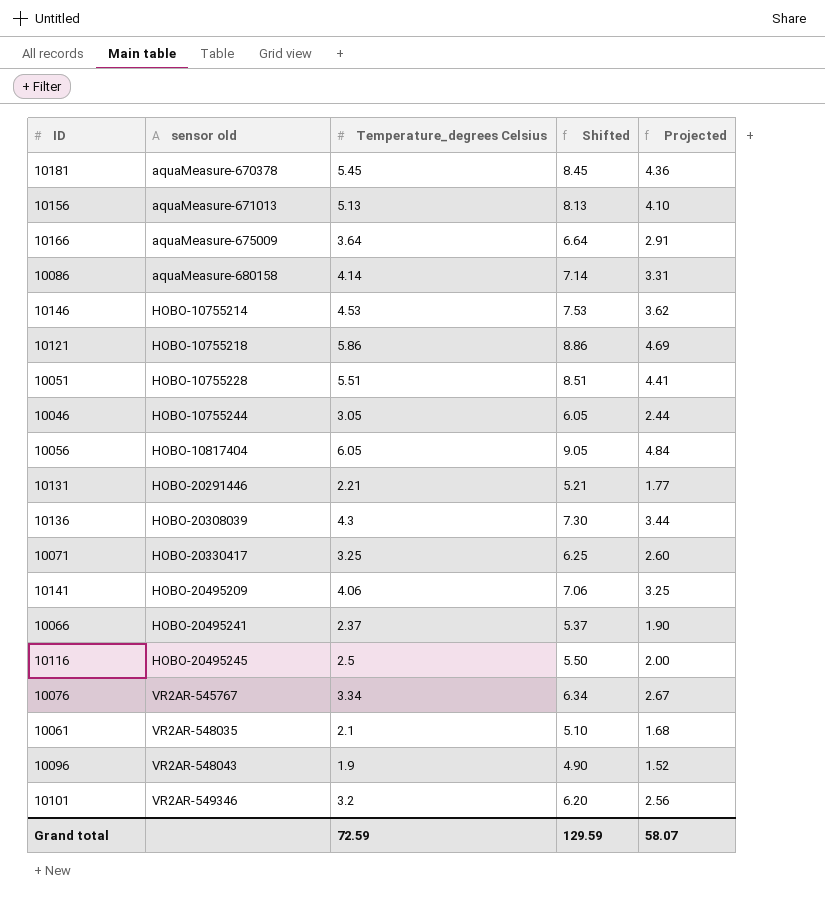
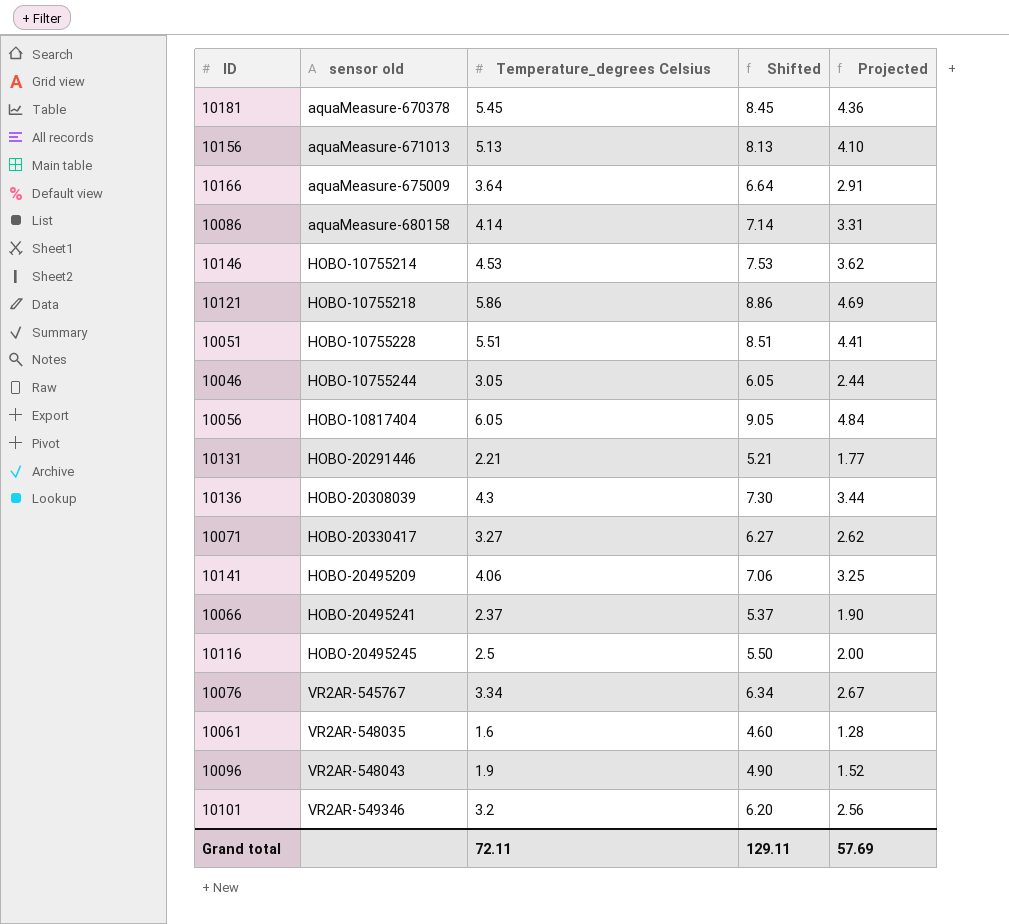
10071 | Temperature_degrees Celsius: 3.25 -> 3.27
10071 | Shifted: 6.25 -> 6.27
10071 | Projected: 2.60 -> 2.62
10061 | Temperature_degrees Celsius: 2.1 -> 1.6
10061 | Shifted: 5.10 -> 4.60
10061 | Projected: 1.68 -> 1.28
Grand total | Temperature_degrees Celsius: 72.59 -> 72.11
Grand total | Shifted: 129.59 -> 129.11
Grand total | Projected: 58.07 -> 57.69

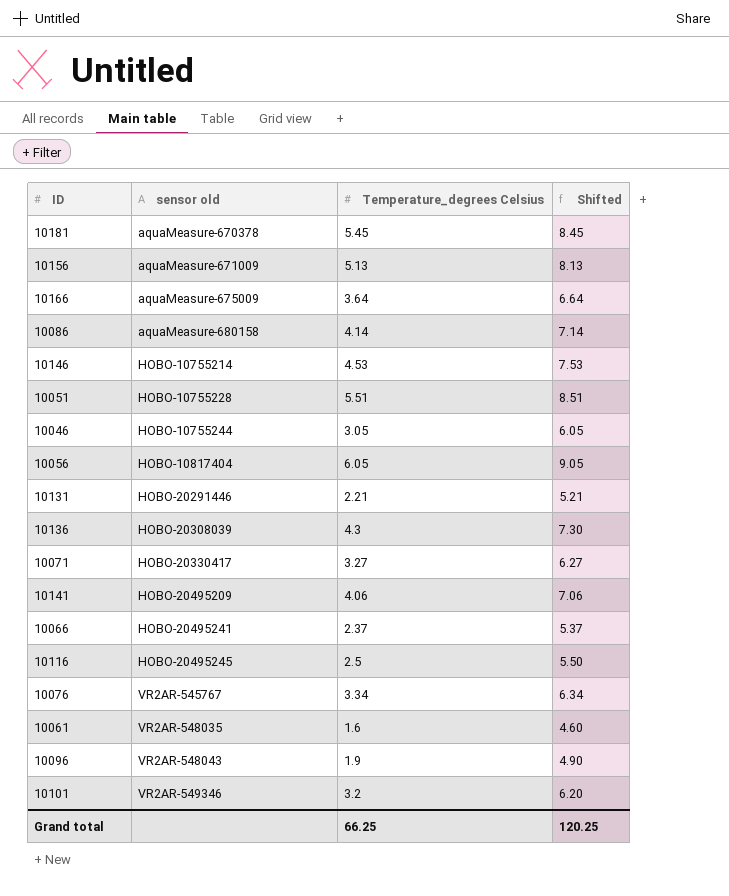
column Projected | formula: [Temperature_degrees Celsius] * 0.8 -> none
row 10121: HOBO-10755218 | 5.86 | 8.86 | 4.69 -> none
10156 | sensor old: aquaMeasure-671013 -> aquaMeasure-671009
Grand total | Temperature_degrees Celsius: 72.11 -> 66.25
Grand total | Shifted: 129.11 -> 120.25

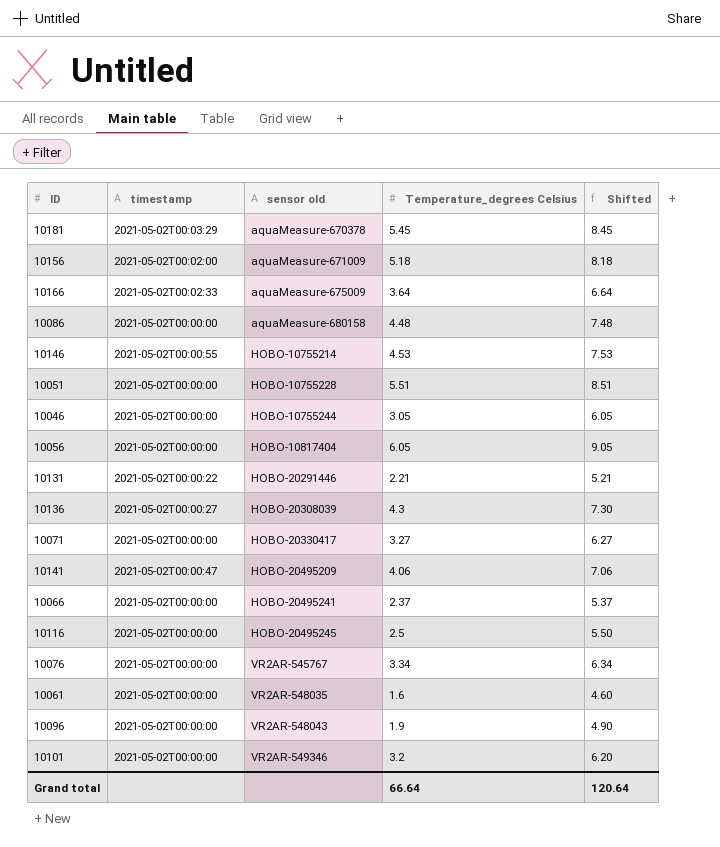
column timestamp | position: none -> 2
10156 | Temperature_degrees Celsius: 5.13 -> 5.18
10156 | Shifted: 8.13 -> 8.18
10086 | Temperature_degrees Celsius: 4.14 -> 4.48
10086 | Shifted: 7.14 -> 7.48
Grand total | Temperature_degrees Celsius: 66.25 -> 66.64
Grand total | Shifted: 120.25 -> 120.64

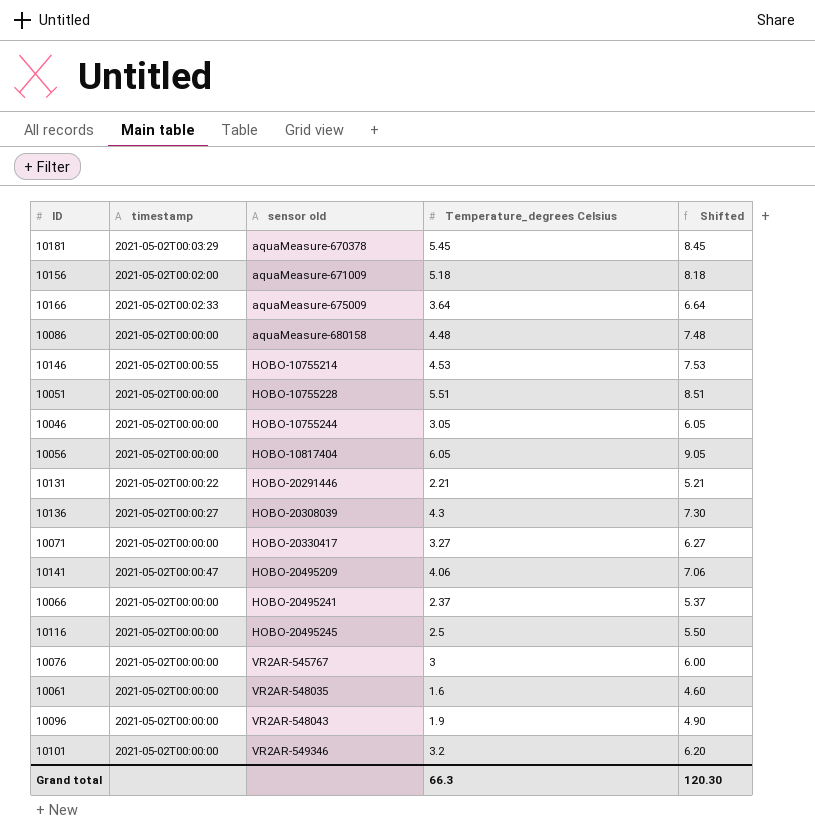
10076 | Temperature_degrees Celsius: 3.34 -> 3
10076 | Shifted: 6.34 -> 6.00
Grand total | Temperature_degrees Celsius: 66.64 -> 66.3
Grand total | Shifted: 120.64 -> 120.30

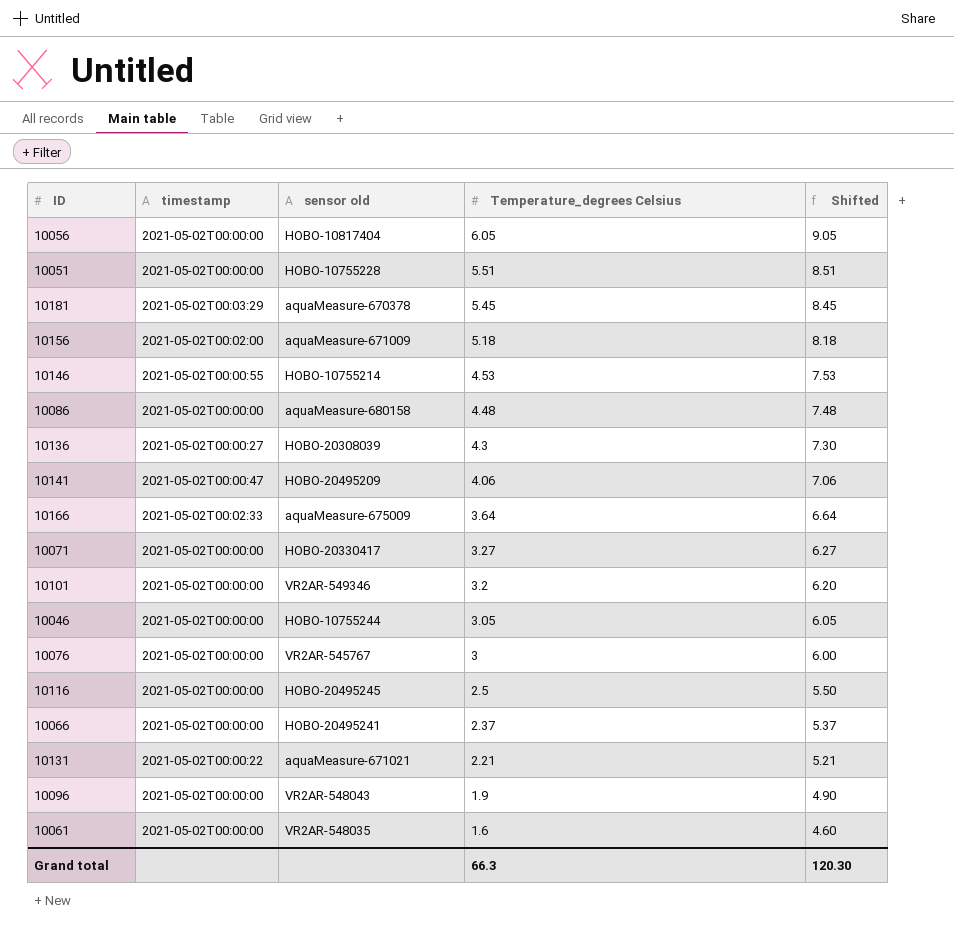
row order: sensor old ascending -> Temperature_degrees Celsius descending
10131 | sensor old: HOBO-20291446 -> aquaMeasure-671021

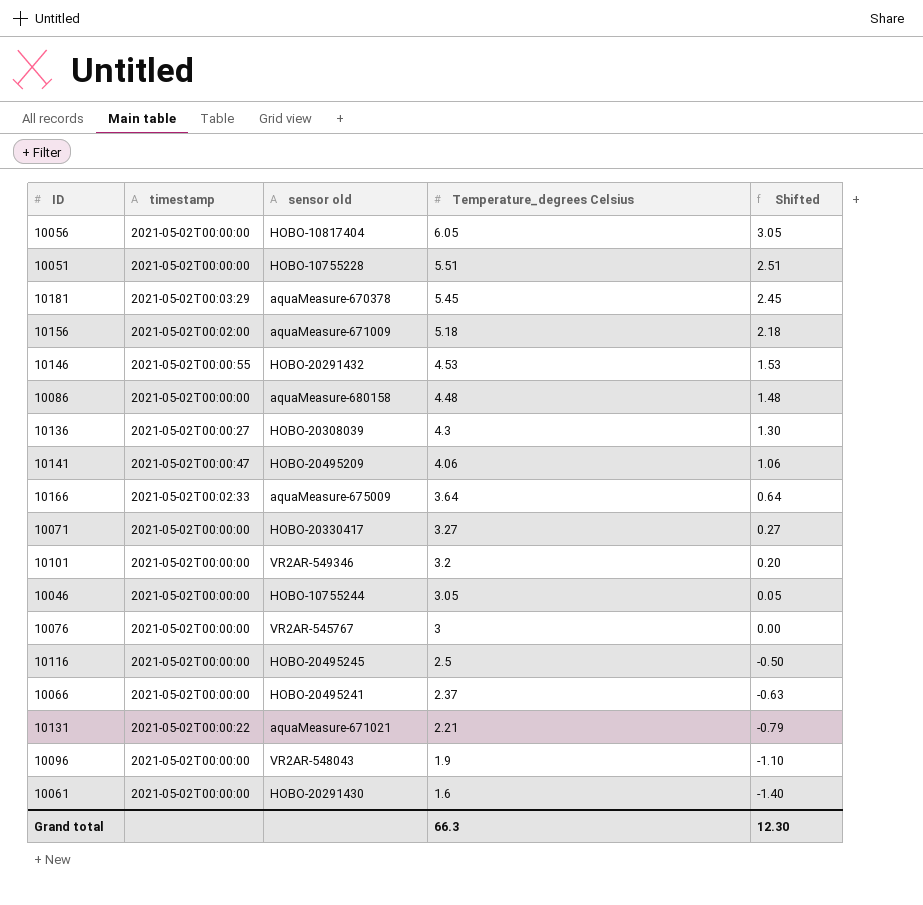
column Shifted | formula: [Temperature_degrees Celsius] + 3 -> [Temperature_degrees Celsius] - 3
10146 | sensor old: HOBO-10755214 -> HOBO-20291432
10061 | sensor old: VR2AR-548035 -> HOBO-20291430
Grand total | Shifted: 120.30 -> 12.30

